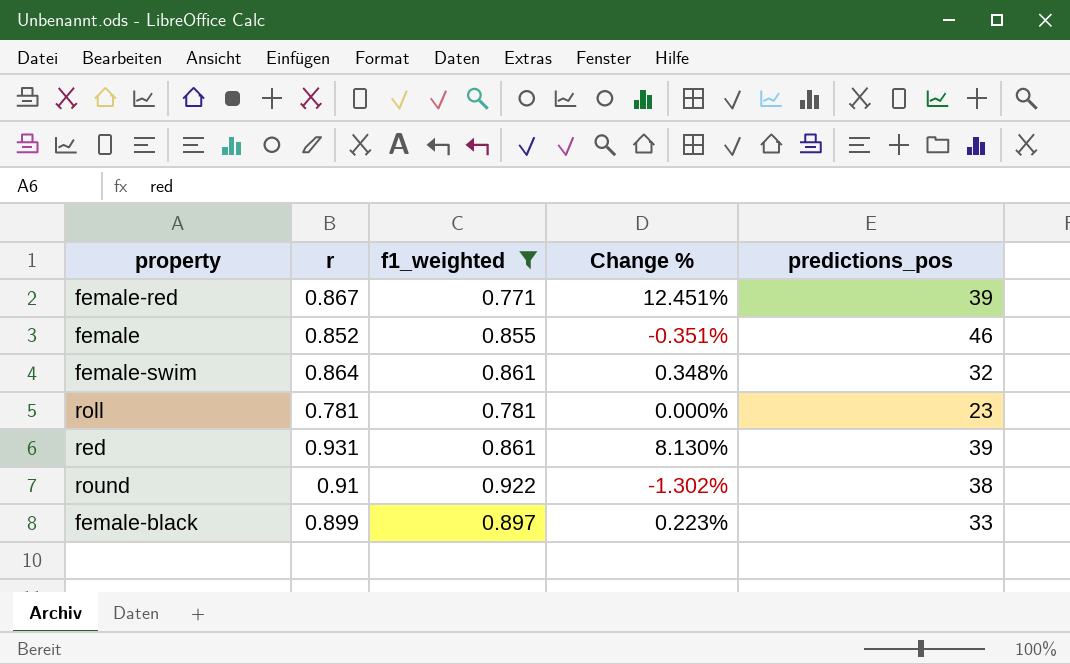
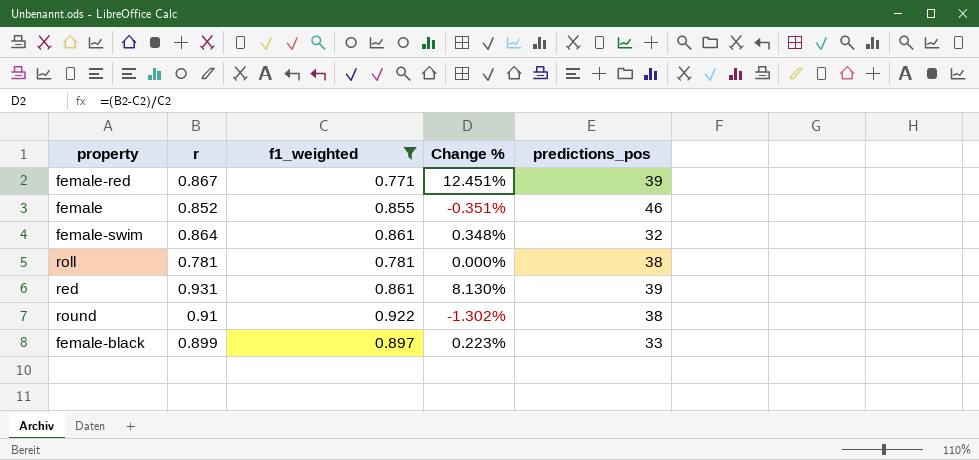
roll | predictions_pos: 23 -> 38

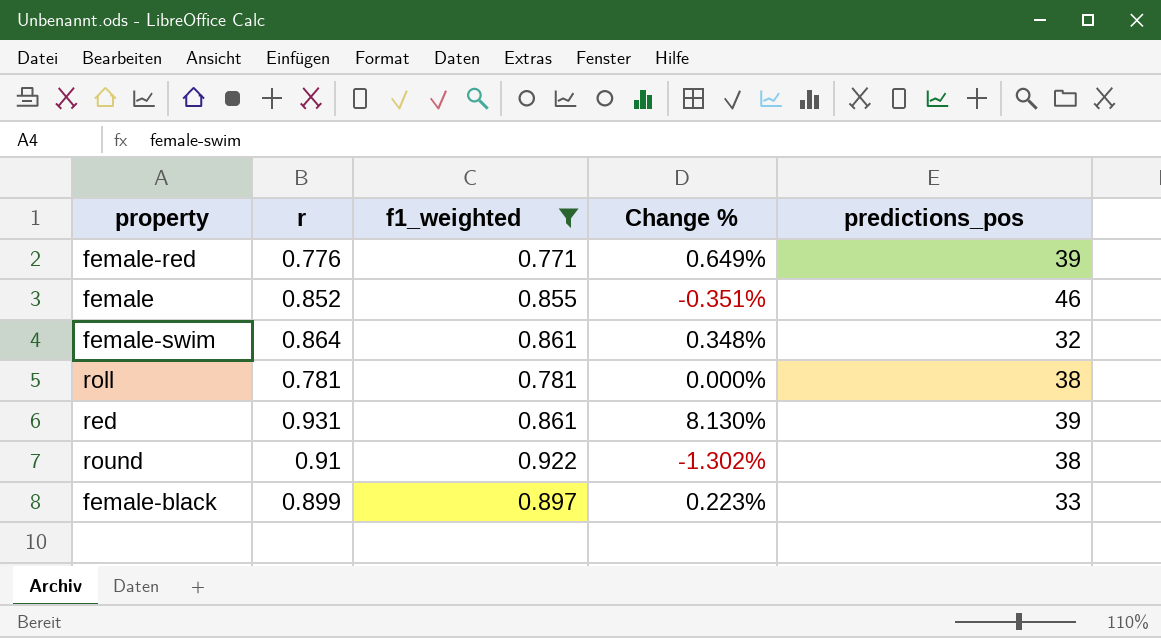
female-red | r: 0.867 -> 0.776
female-red | Change %: 12.451% -> 0.649%

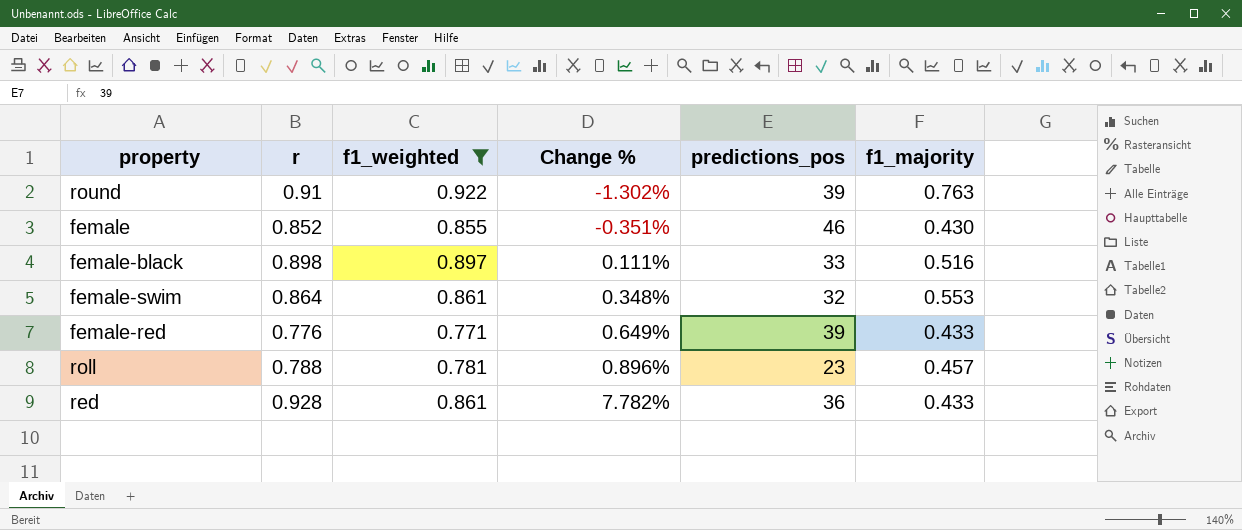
row order: none -> Change % ascending
column f1_majority | position: none -> 6
round | predictions_pos: 38 -> 39
female-black | r: 0.899 -> 0.898
female-black | Change %: 0.223% -> 0.111%
roll | r: 0.781 -> 0.788
roll | Change %: 0.000% -> 0.896%
roll | predictions_pos: 38 -> 23
red | r: 0.931 -> 0.928
red | Change %: 8.130% -> 7.782%
red | predictions_pos: 39 -> 36

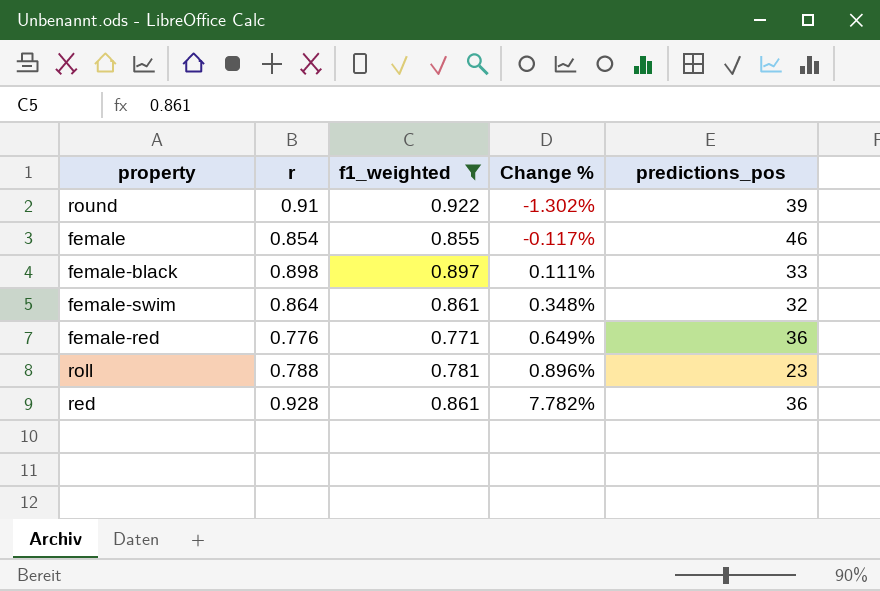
column f1_majority | position: 6 -> none
female | r: 0.852 -> 0.854
female | Change %: -0.351% -> -0.117%
female-red | predictions_pos: 39 -> 36

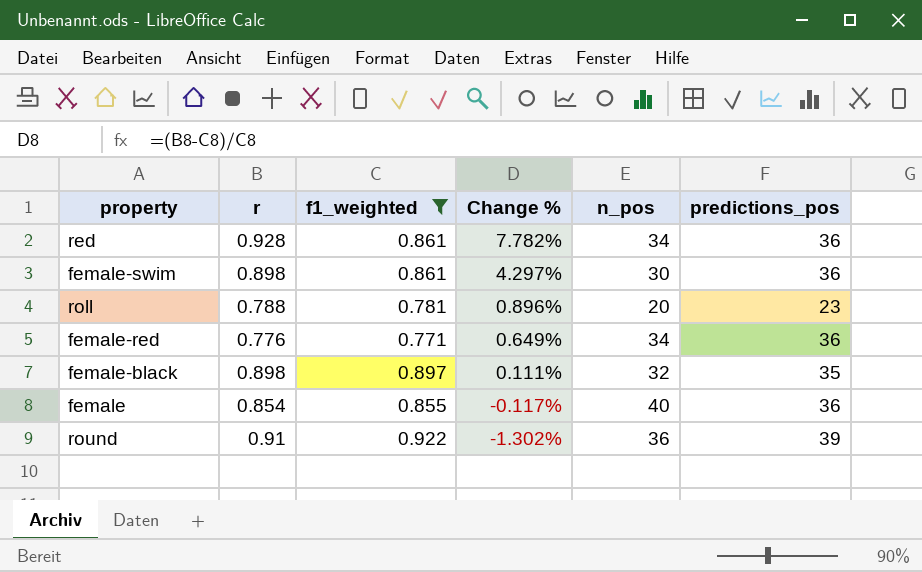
row order: Change % ascending -> Change % descending
column n_pos | position: none -> 5
female-swim | r: 0.864 -> 0.898
female-swim | Change %: 0.348% -> 4.297%
female-swim | predictions_pos: 32 -> 36
female-black | predictions_pos: 33 -> 35
female | predictions_pos: 46 -> 36

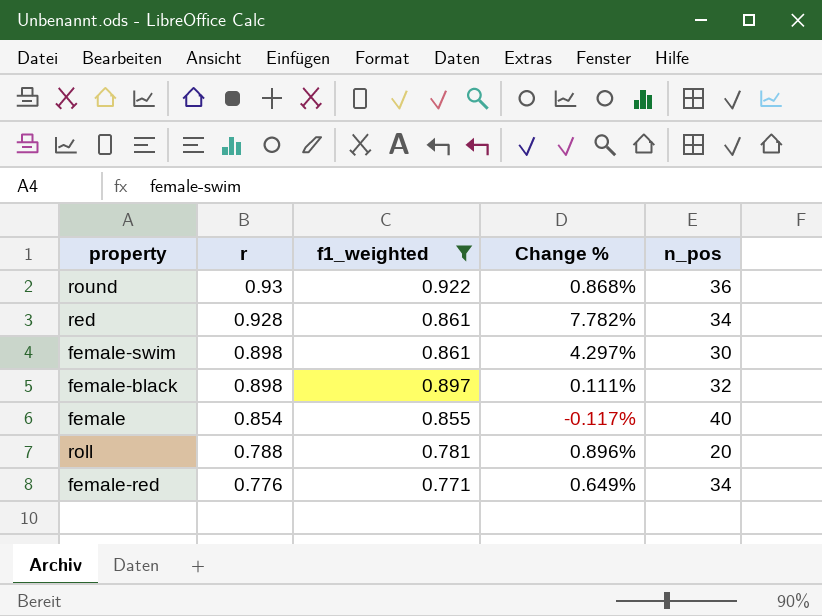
row order: Change % descending -> r descending
column predictions_pos | position: 6 -> none
round | r: 0.91 -> 0.93
round | Change %: -1.302% -> 0.868%

